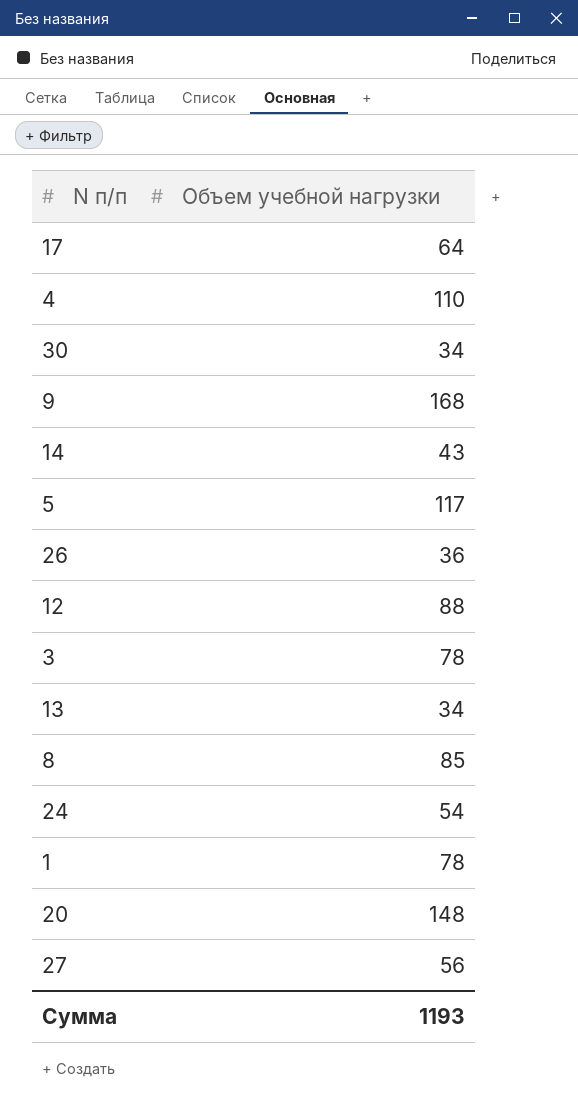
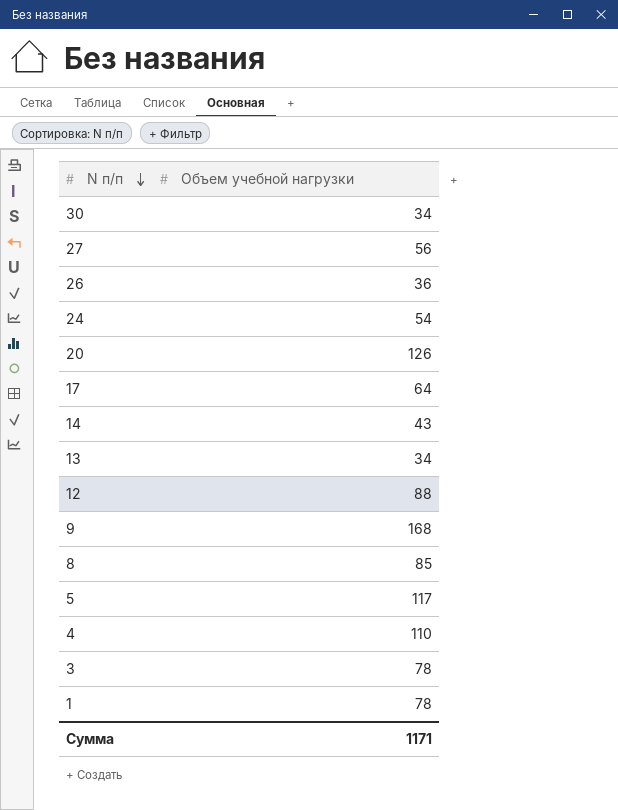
row order: none -> N п/п descending
20 | Объем учебной нагрузки: 148 -> 126
Сумма | Объем учебной нагрузки: 1193 -> 1171

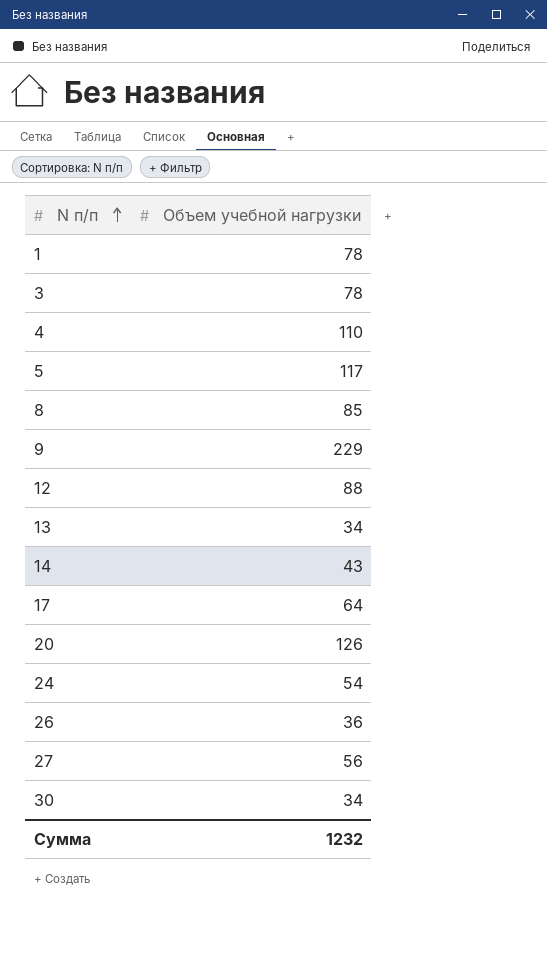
row order: N п/п descending -> N п/п ascending
9 | Объем учебной нагрузки: 168 -> 229
Сумма | Объем учебной нагрузки: 1171 -> 1232

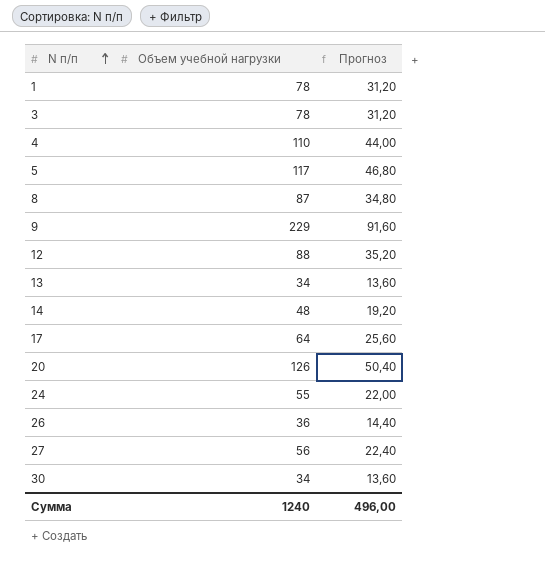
column Прогноз | formula: none -> [Объем учебной нагрузки] * 0,4
8 | Объем учебной нагрузки: 85 -> 87
14 | Объем учебной нагрузки: 43 -> 48
24 | Объем учебной нагрузки: 54 -> 55
Сумма | Объем учебной нагрузки: 1232 -> 1240

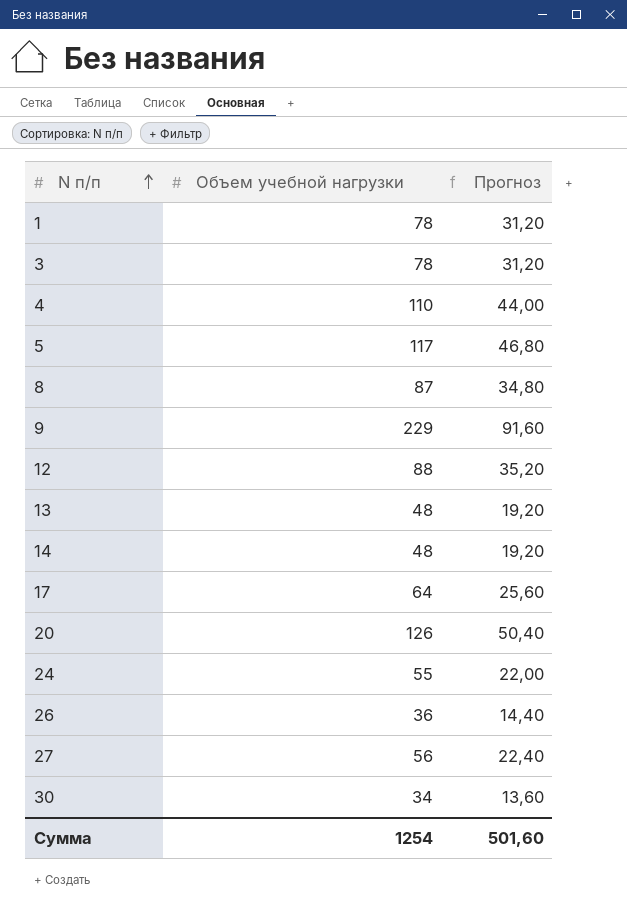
13 | Объем учебной нагрузки: 34 -> 48
13 | Прогноз: 13,60 -> 19,20
Сумма | Объем учебной нагрузки: 1240 -> 1254
Сумма | Прогноз: 496,00 -> 501,60

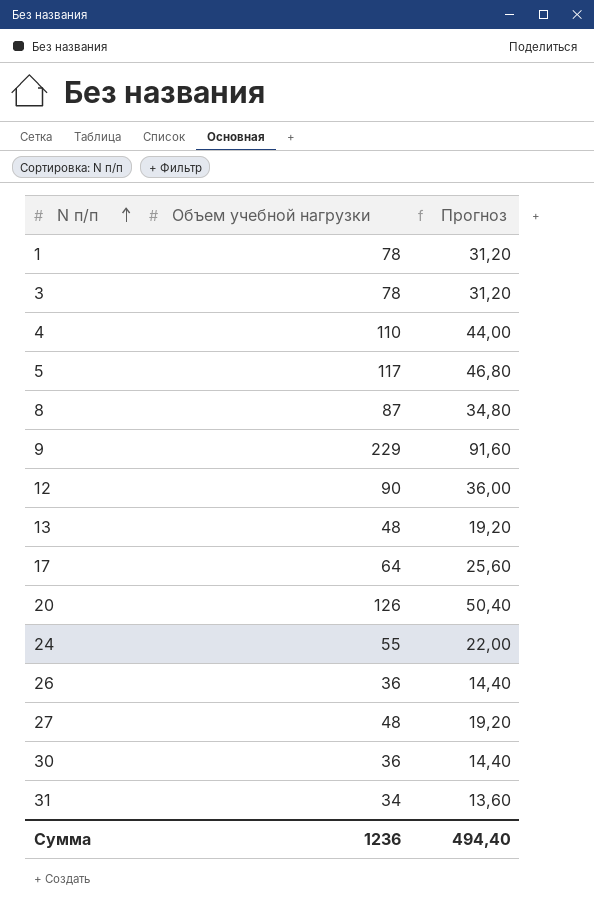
row 14: 48 | 19,20 -> none
12 | Объем учебной нагрузки: 88 -> 90
12 | Прогноз: 35,20 -> 36,00
27 | Объем учебной нагрузки: 56 -> 48
27 | Прогноз: 22,40 -> 19,20
30 | Объем учебной нагрузки: 34 -> 36
30 | Прогноз: 13,60 -> 14,40
row 31: none -> 34 | 13,60
Сумма | Объем учебной нагрузки: 1254 -> 1236
Сумма | Прогноз: 501,60 -> 494,40

